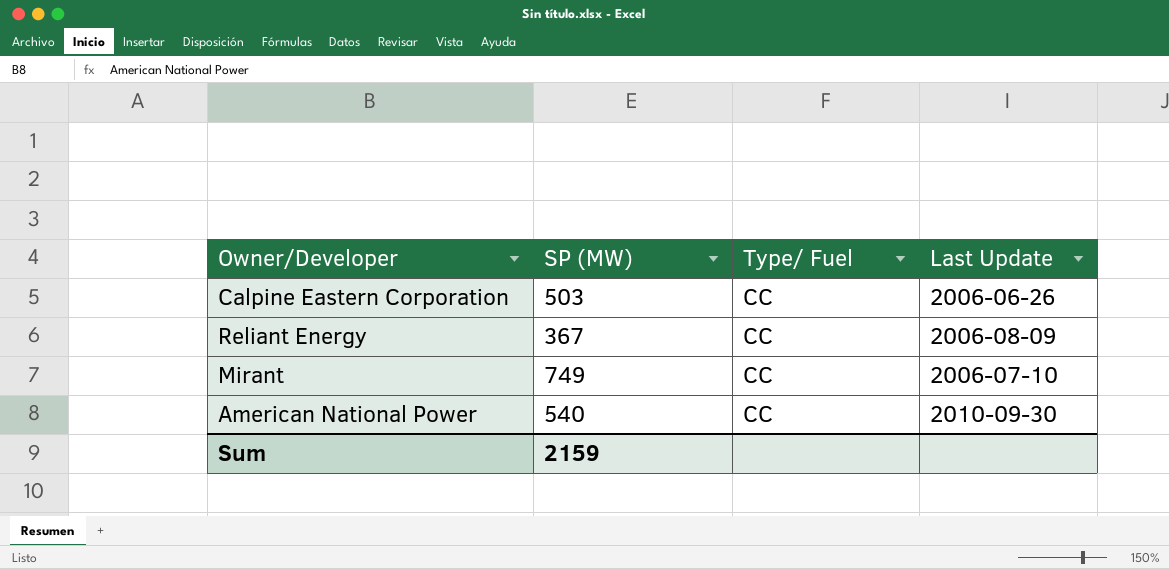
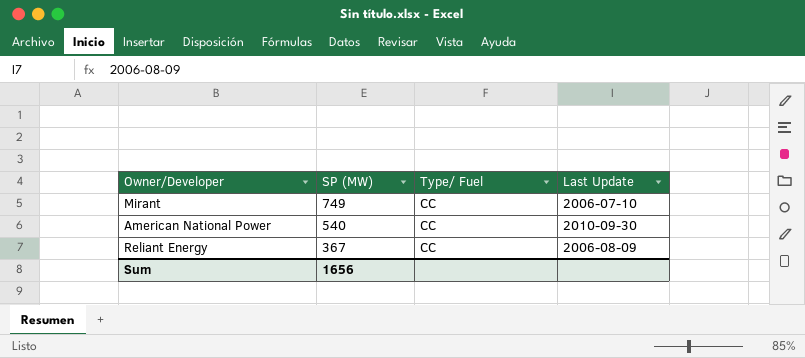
row order: none -> SP (MW) descending
row Calpine Eastern Corporation: 503 | CC | 2006-06-26 -> none
Sum | SP (MW): 2159 -> 1656

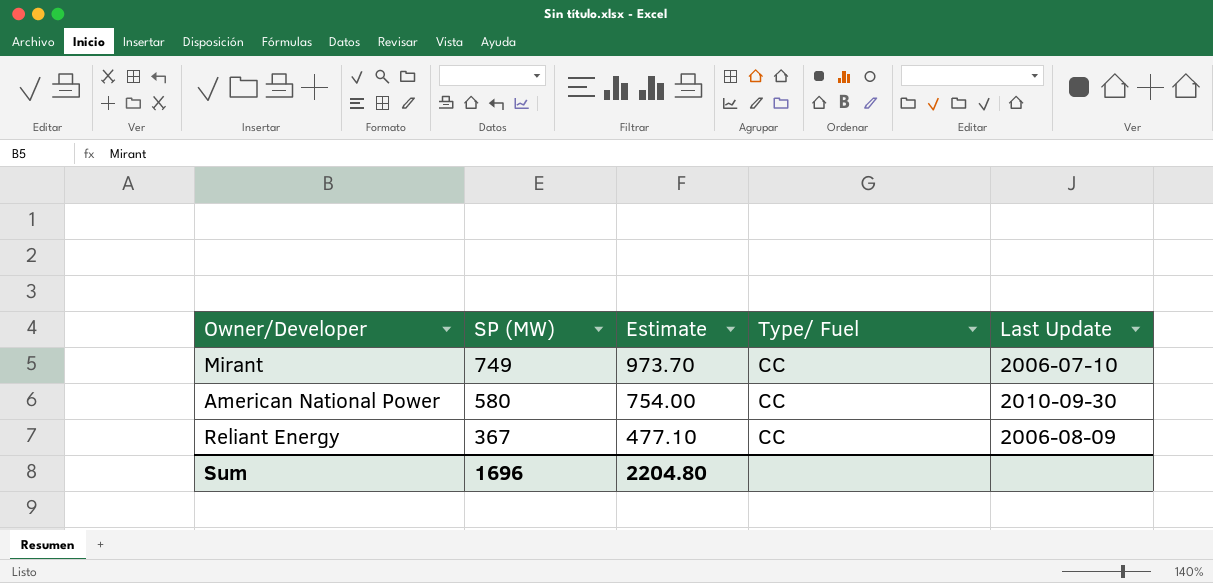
column Estimate | formula: none -> [SP (MW)] * 1.3
American National Power | SP (MW): 540 -> 580
Sum | SP (MW): 1656 -> 1696

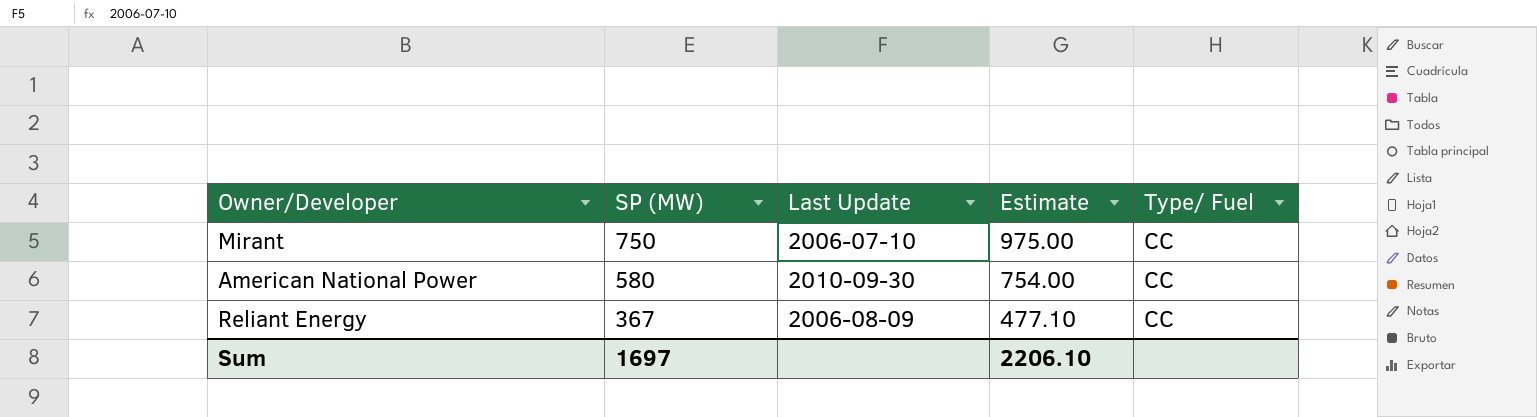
column Last Update | position: 5 -> 3
Mirant | SP (MW): 749 -> 750
Mirant | Estimate: 973.70 -> 975.00
Sum | SP (MW): 1696 -> 1697
Sum | Estimate: 2204.80 -> 2206.10

